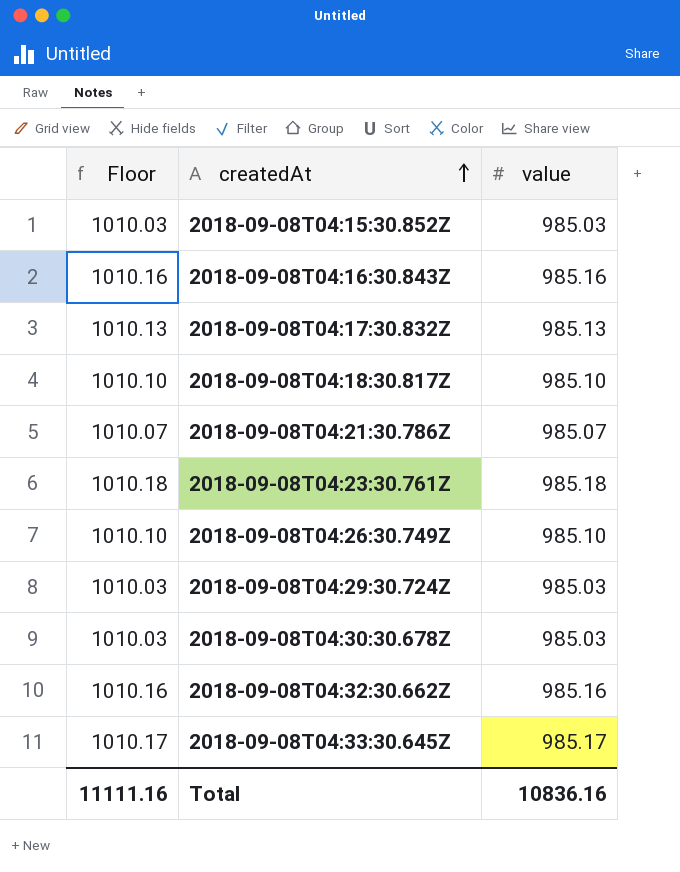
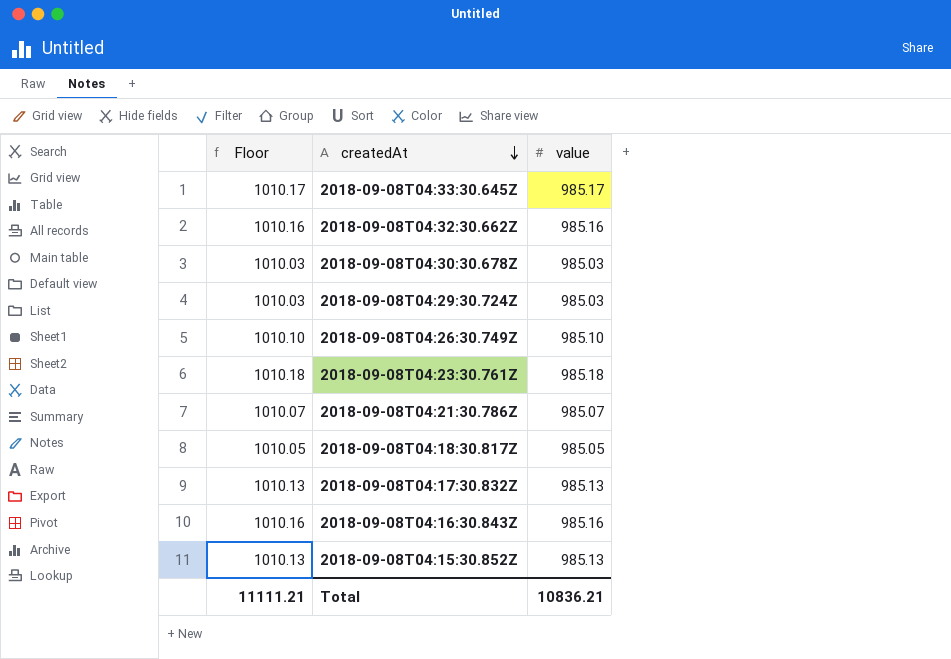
row order: createdAt ascending -> createdAt descending
2018-09-08T04:18:30.817Z | Floor: 1010.10 -> 1010.05
2018-09-08T04:18:30.817Z | value: 985.10 -> 985.05
2018-09-08T04:15:30.852Z | Floor: 1010.03 -> 1010.13
2018-09-08T04:15:30.852Z | value: 985.03 -> 985.13
Total | Floor: 11111.16 -> 11111.21
Total | value: 10836.16 -> 10836.21

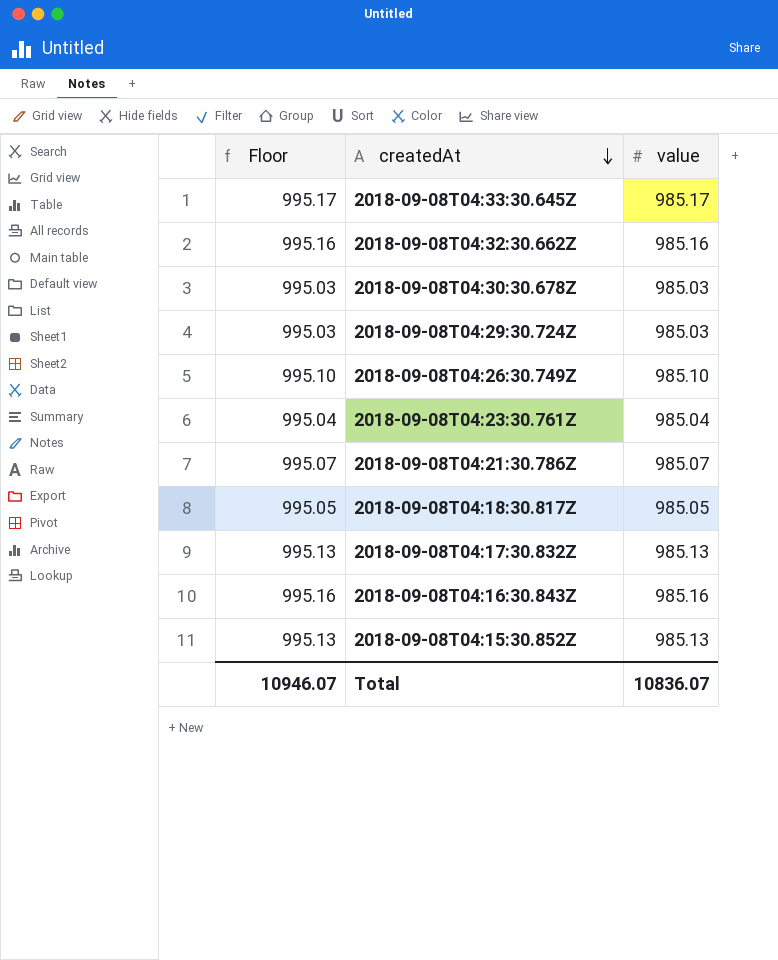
column Floor | formula: [value] + 25 -> [value] + 10
2018-09-08T04:23:30.761Z | value: 985.18 -> 985.04
Total | Floor: 11111.21 -> 10946.07
Total | value: 10836.21 -> 10836.07

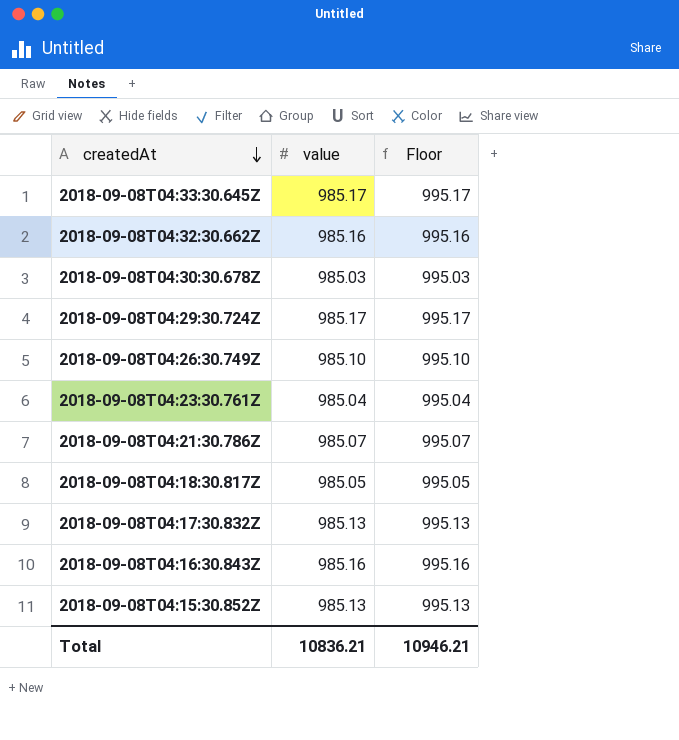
column Floor | position: 1 -> 3
2018-09-08T04:29:30.724Z | value: 985.03 -> 985.17
2018-09-08T04:29:30.724Z | Floor: 995.03 -> 995.17
Total | value: 10836.07 -> 10836.21
Total | Floor: 10946.07 -> 10946.21

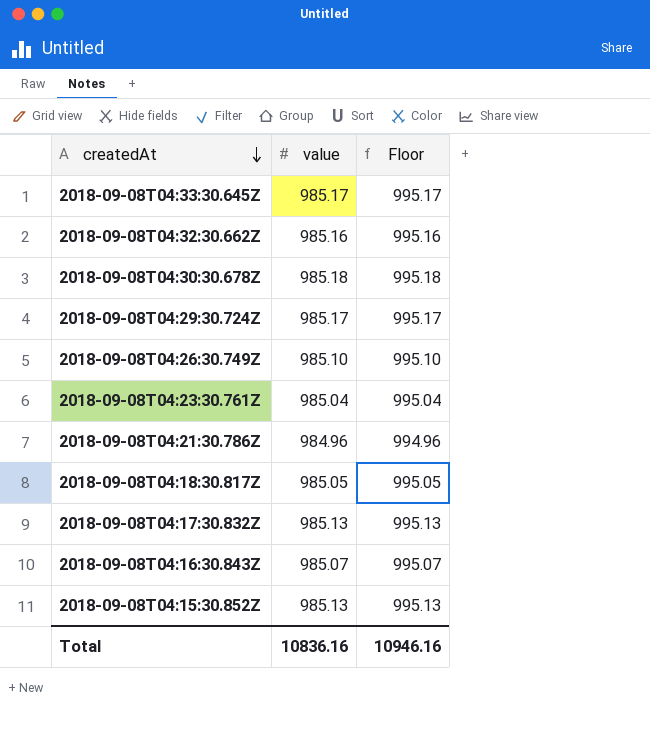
2018-09-08T04:30:30.678Z | value: 985.03 -> 985.18
2018-09-08T04:30:30.678Z | Floor: 995.03 -> 995.18
2018-09-08T04:21:30.786Z | value: 985.07 -> 984.96
2018-09-08T04:21:30.786Z | Floor: 995.07 -> 994.96
2018-09-08T04:16:30.843Z | value: 985.16 -> 985.07
2018-09-08T04:16:30.843Z | Floor: 995.16 -> 995.07
Total | value: 10836.21 -> 10836.16
Total | Floor: 10946.21 -> 10946.16

